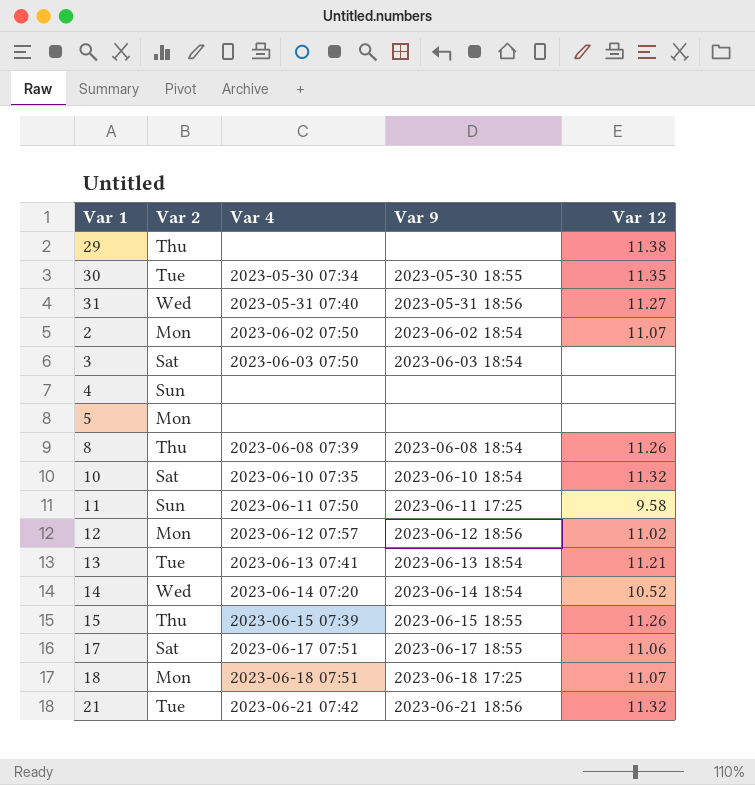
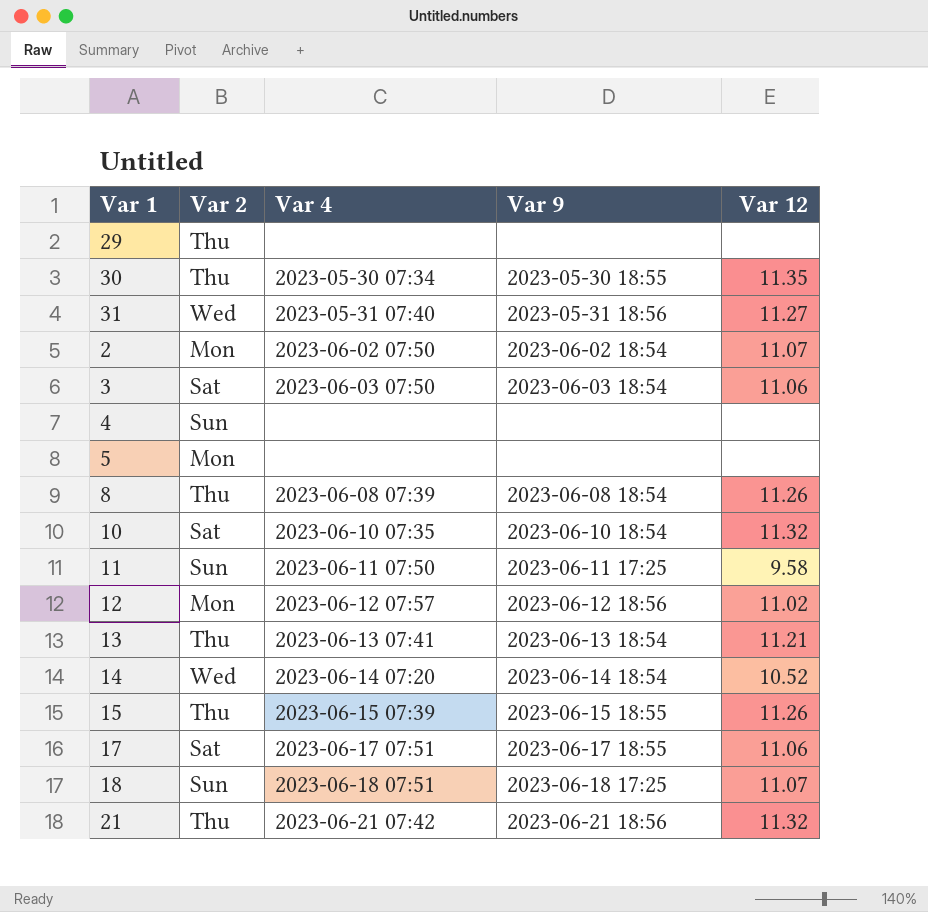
29 | Var 12: 11.38 -> none
30 | Var 2: Tue -> Thu
3 | Var 12: none -> 11.06
13 | Var 2: Tue -> Thu
18 | Var 2: Mon -> Sun
21 | Var 2: Tue -> Thu

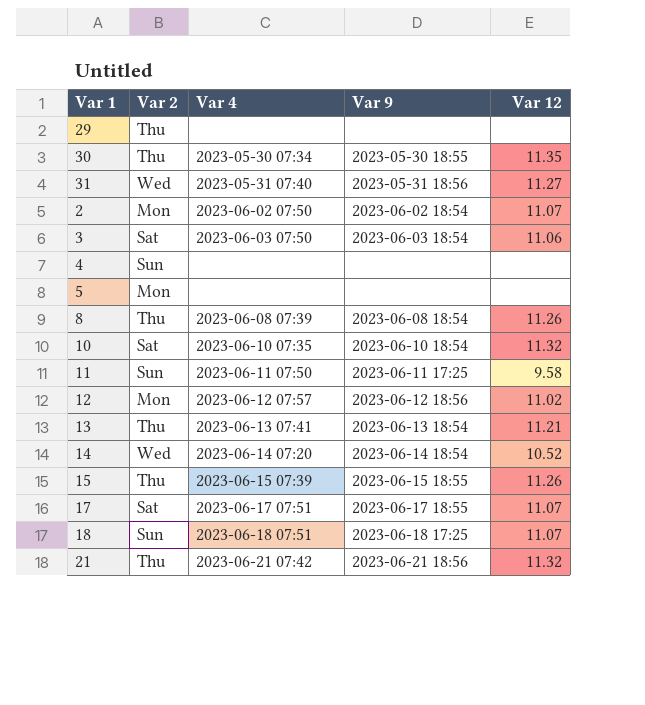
17 | Var 12: 11.06 -> 11.07

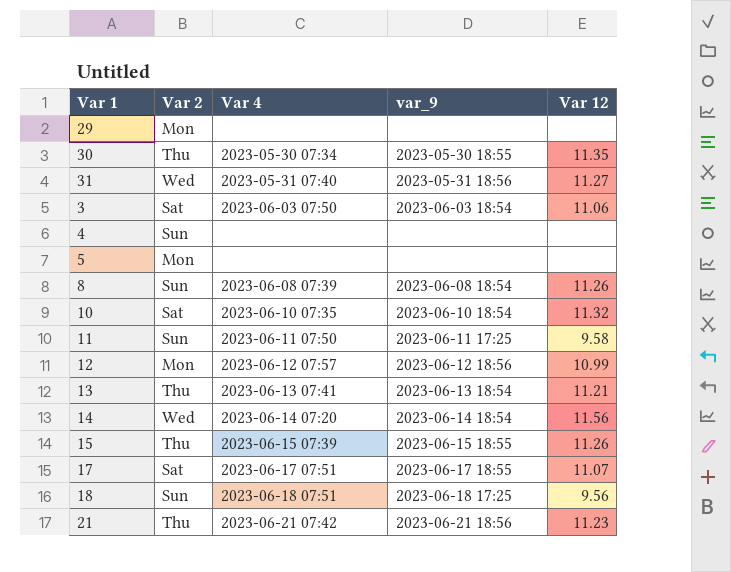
column name: Var 9 -> var_9
row 2: Mon | 2023-06-02 07:50 | 2023-06-02 18:54 | 11.07 -> none
29 | Var 2: Thu -> Mon
8 | Var 2: Thu -> Sun
12 | Var 12: 11.02 -> 10.99
14 | Var 12: 10.52 -> 11.56
18 | Var 12: 11.07 -> 9.56
21 | Var 12: 11.32 -> 11.23

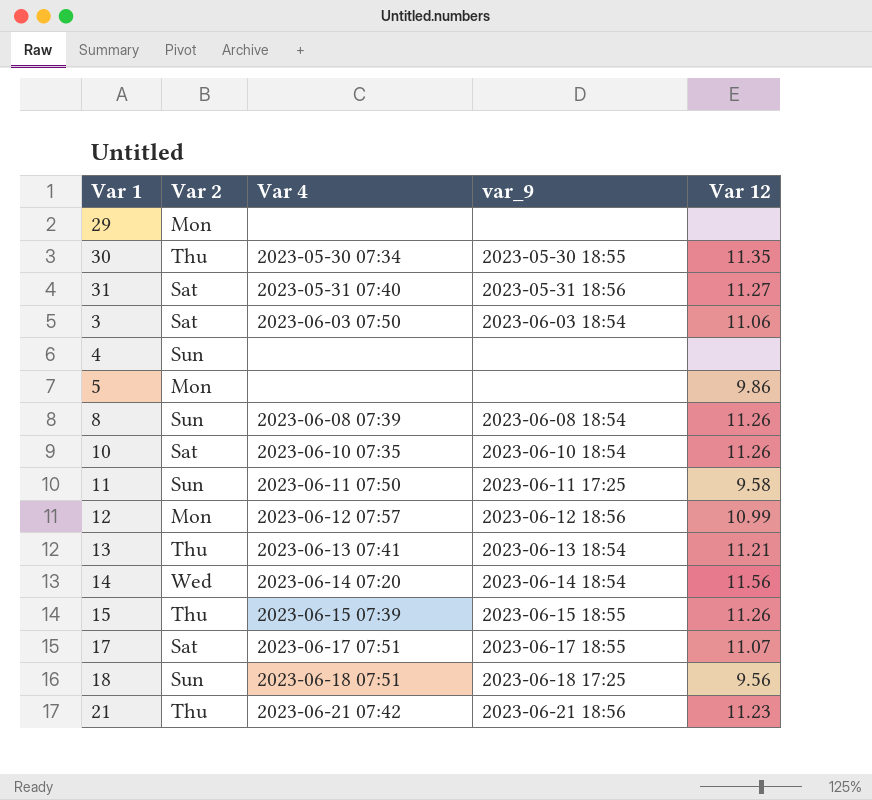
31 | Var 2: Wed -> Sat
5 | Var 12: none -> 9.86
10 | Var 12: 11.32 -> 11.26

